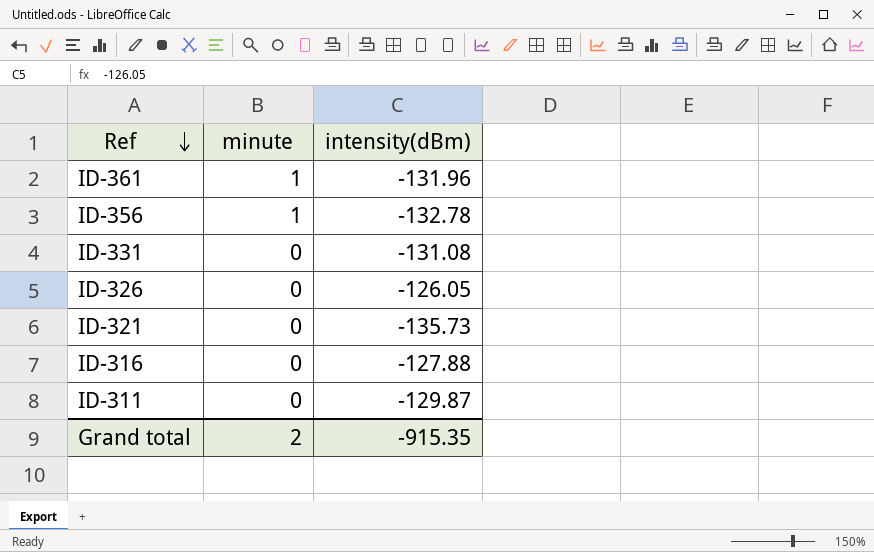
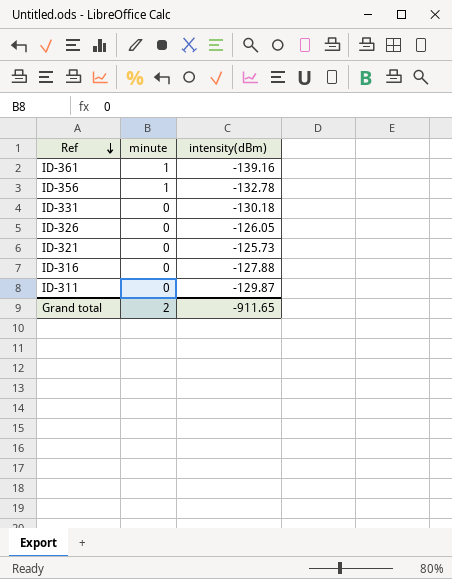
ID-361 | intensity(dBm): -131.96 -> -139.16
ID-331 | intensity(dBm): -131.08 -> -130.18
ID-321 | intensity(dBm): -135.73 -> -125.73
Grand total | intensity(dBm): -915.35 -> -911.65

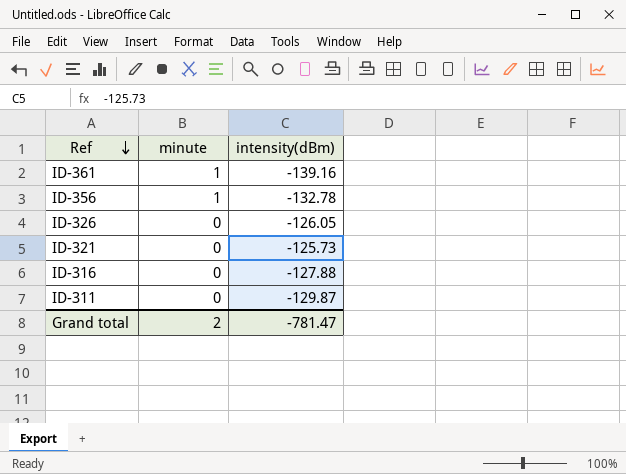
row ID-331: 0 | -130.18 -> none
Grand total | intensity(dBm): -911.65 -> -781.47

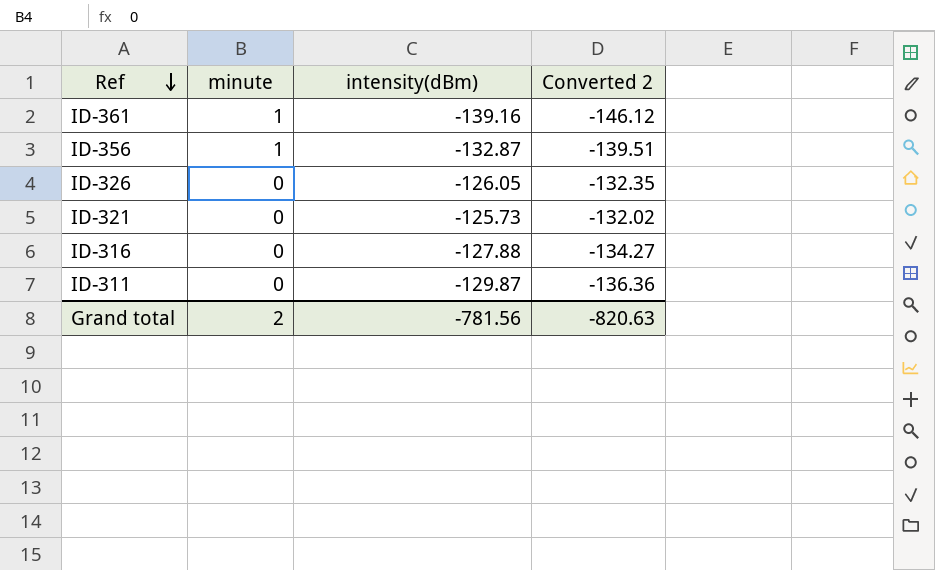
column Converted 2 | formula: none -> [intensity(dBm)] * 1.05
ID-356 | intensity(dBm): -132.78 -> -132.87
Grand total | intensity(dBm): -781.47 -> -781.56

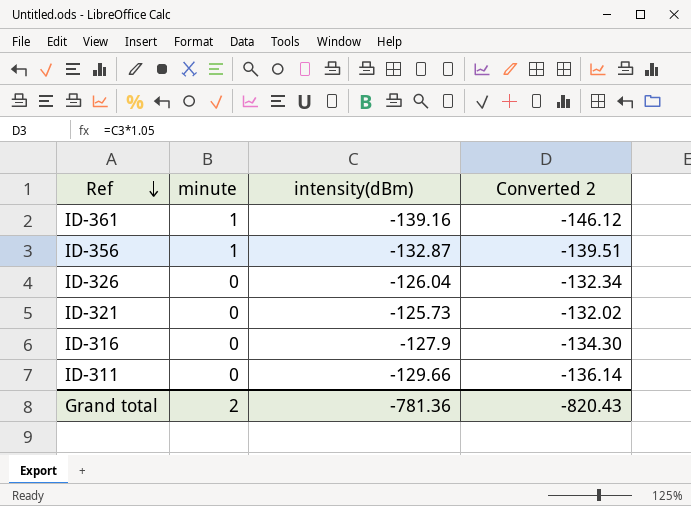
ID-326 | intensity(dBm): -126.05 -> -126.04
ID-326 | Converted 2: -132.35 -> -132.34
ID-316 | intensity(dBm): -127.88 -> -127.9
ID-316 | Converted 2: -134.27 -> -134.30
ID-311 | intensity(dBm): -129.87 -> -129.66
ID-311 | Converted 2: -136.36 -> -136.14
Grand total | intensity(dBm): -781.56 -> -781.36
Grand total | Converted 2: -820.63 -> -820.43

